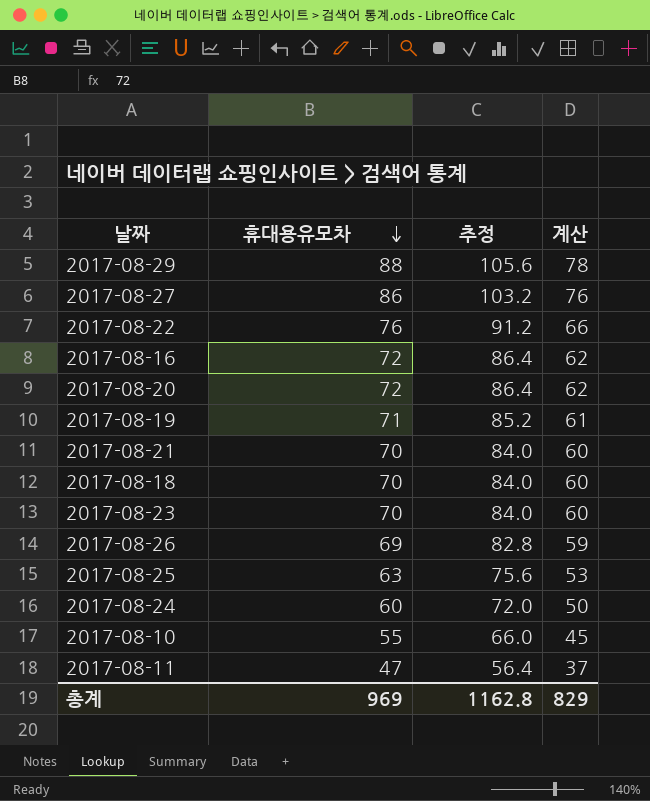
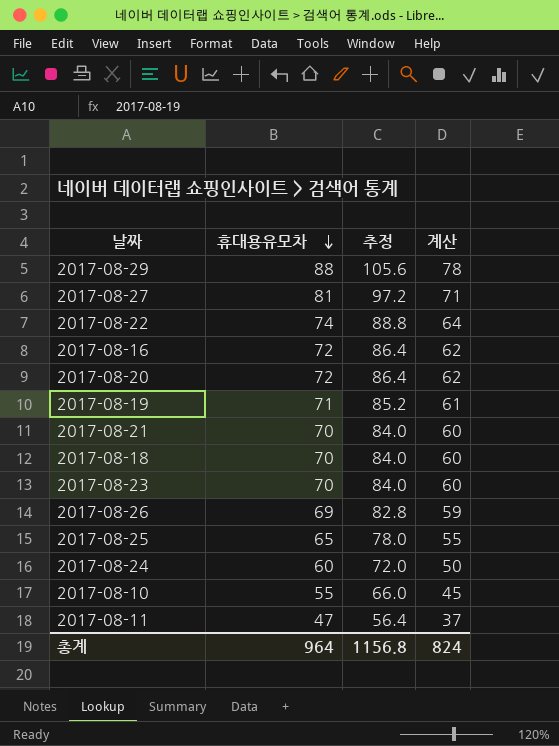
2017-08-27 | 휴대용유모차: 86 -> 81
2017-08-27 | 추정: 103.2 -> 97.2
2017-08-27 | 계산: 76 -> 71
2017-08-22 | 휴대용유모차: 76 -> 74
2017-08-22 | 추정: 91.2 -> 88.8
2017-08-22 | 계산: 66 -> 64
2017-08-25 | 휴대용유모차: 63 -> 65
2017-08-25 | 추정: 75.6 -> 78.0
2017-08-25 | 계산: 53 -> 55
총계 | 휴대용유모차: 969 -> 964
총계 | 추정: 1162.8 -> 1156.8
총계 | 계산: 829 -> 824

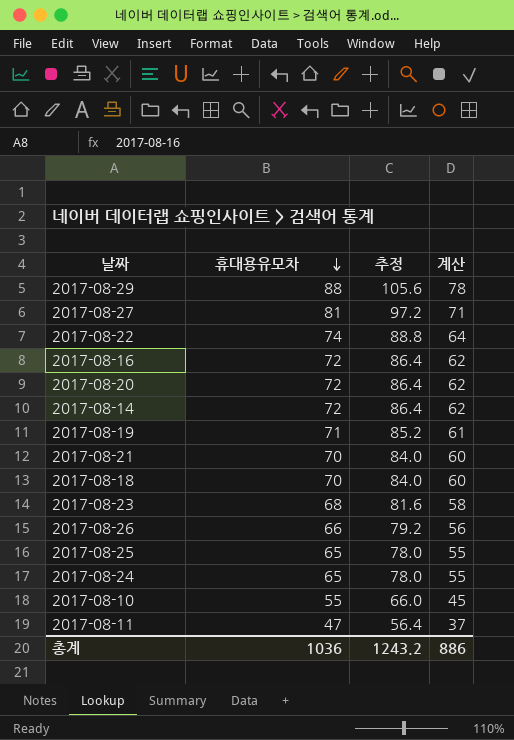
row 2017-08-14: none -> 72 | 86.4 | 62
2017-08-23 | 휴대용유모차: 70 -> 68
2017-08-23 | 추정: 84.0 -> 81.6
2017-08-23 | 계산: 60 -> 58
2017-08-26 | 휴대용유모차: 69 -> 66
2017-08-26 | 추정: 82.8 -> 79.2
2017-08-26 | 계산: 59 -> 56
2017-08-24 | 휴대용유모차: 60 -> 65
2017-08-24 | 추정: 72.0 -> 78.0
2017-08-24 | 계산: 50 -> 55
총계 | 휴대용유모차: 964 -> 1036
총계 | 추정: 1156.8 -> 1243.2
총계 | 계산: 824 -> 886

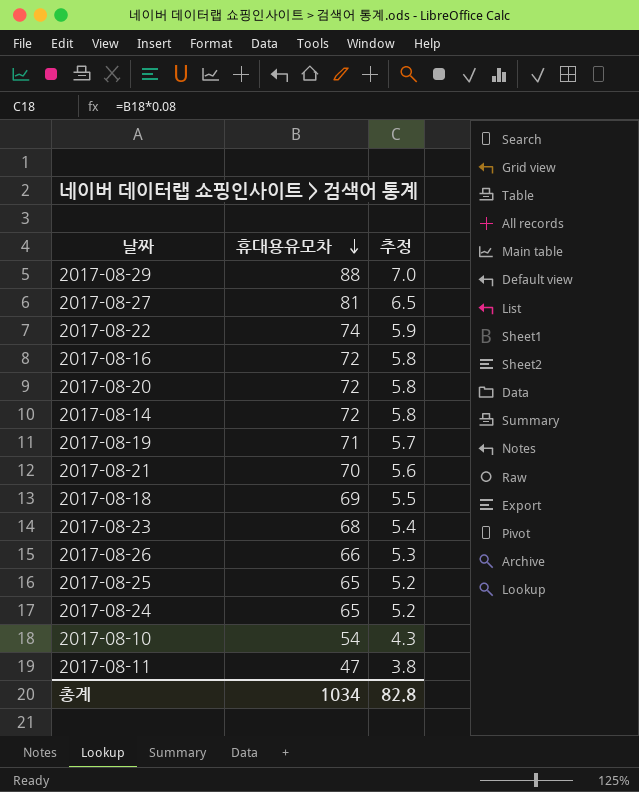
column 계산 | formula: [휴대용유모차] - 10 -> none
column 추정 | formula: [휴대용유모차] * 1.2 -> [휴대용유모차] * 0.08
2017-08-18 | 휴대용유모차: 70 -> 69
2017-08-10 | 휴대용유모차: 55 -> 54
총계 | 휴대용유모차: 1036 -> 1034
총계 | 추정: 1243.2 -> 82.8

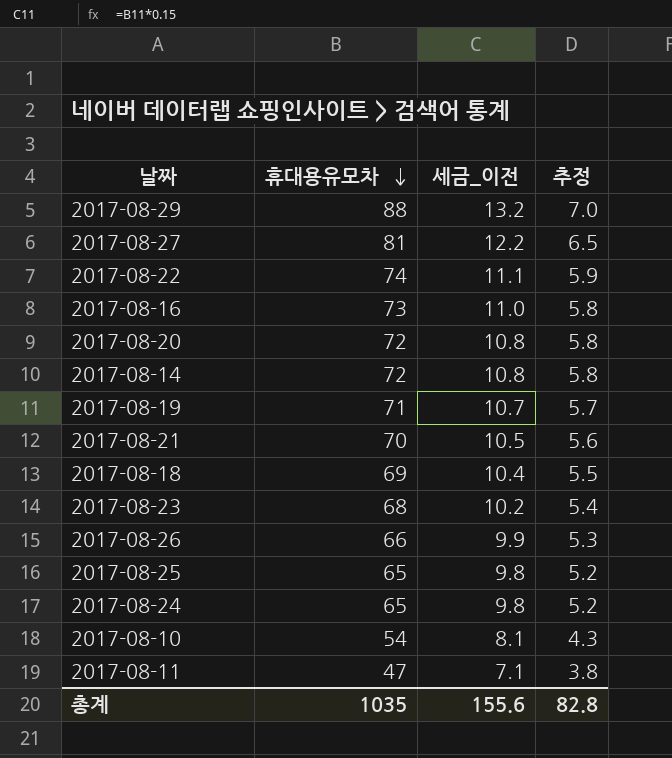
column 세금_이전 | formula: none -> [휴대용유모차] * 0.15
2017-08-16 | 휴대용유모차: 72 -> 73
총계 | 휴대용유모차: 1034 -> 1035

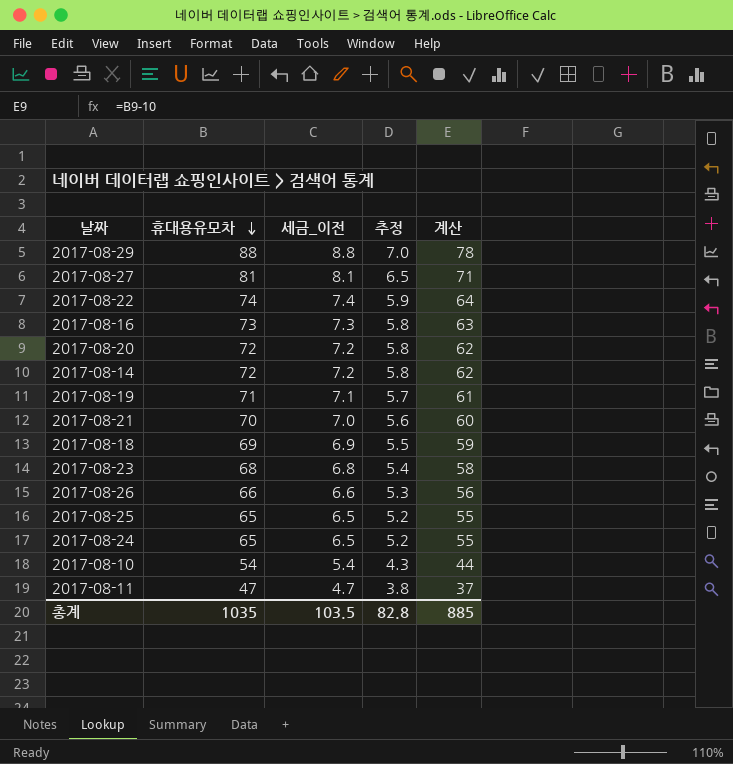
column 세금_이전 | formula: [휴대용유모차] * 0.15 -> [휴대용유모차] * 0.1
column 계산 | formula: none -> [휴대용유모차] - 10
총계 | 세금_이전: 155.6 -> 103.5

